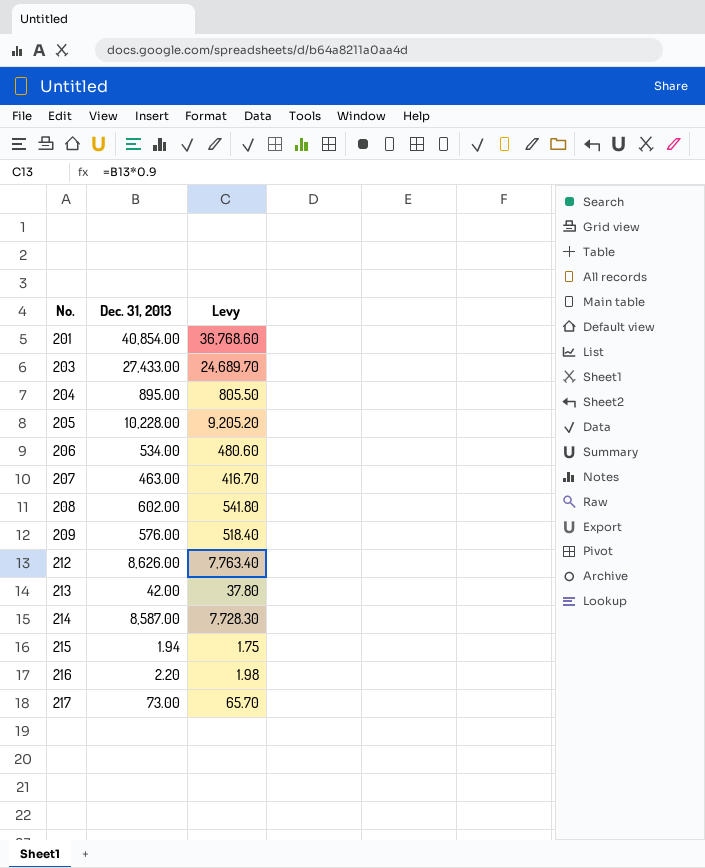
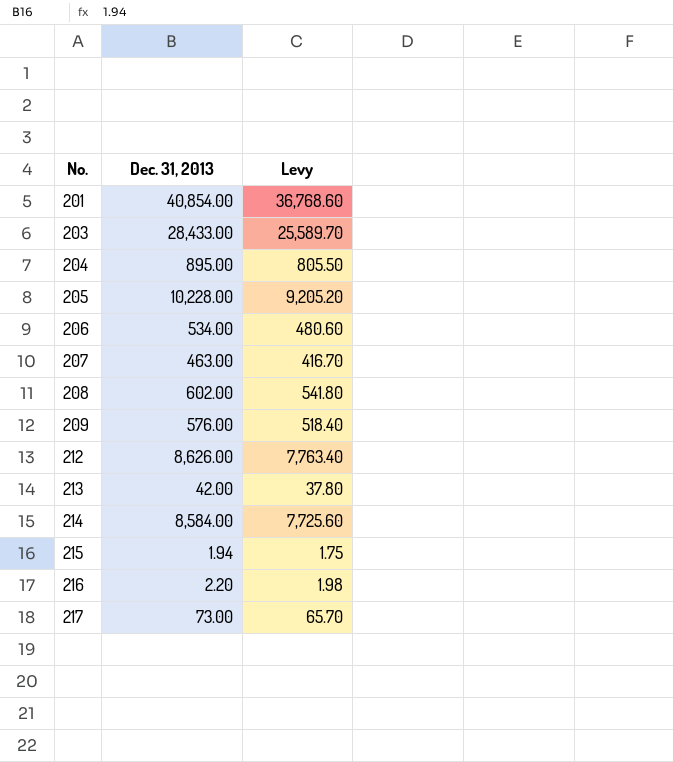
203 | Dec. 31, 2013: 27,433.00 -> 28,433.00
203 | Levy: 24,689.70 -> 25,589.70
214 | Dec. 31, 2013: 8,587.00 -> 8,584.00
214 | Levy: 7,728.30 -> 7,725.60

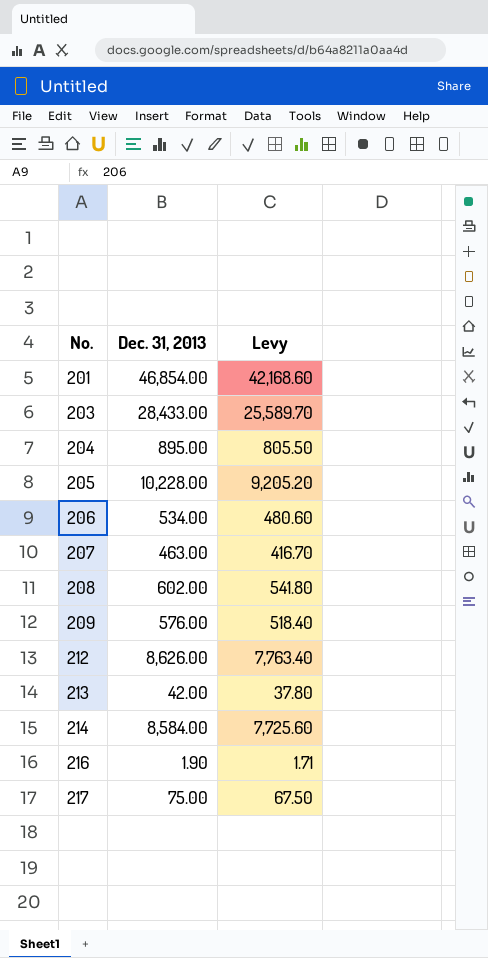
row 215: 1.94 | 1.75 -> none
201 | Dec. 31, 2013: 40,854.00 -> 46,854.00
201 | Levy: 36,768.60 -> 42,168.60
216 | Dec. 31, 2013: 2.20 -> 1.90
216 | Levy: 1.98 -> 1.71
217 | Dec. 31, 2013: 73.00 -> 75.00
217 | Levy: 65.70 -> 67.50

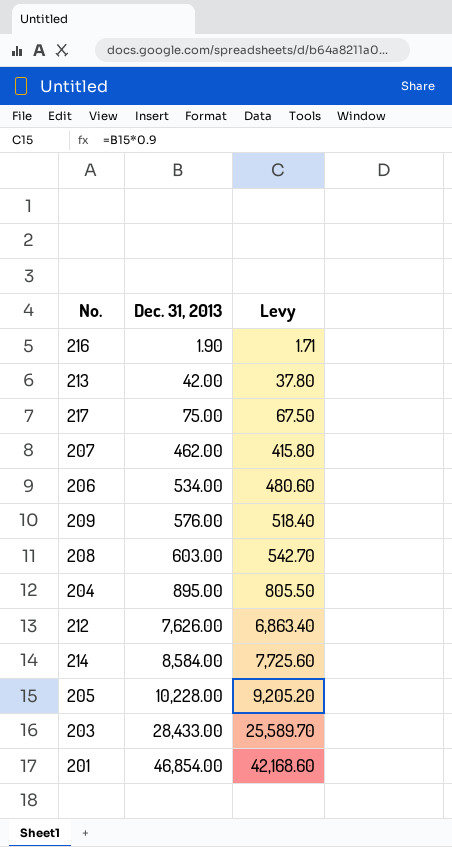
row order: No. ascending -> Dec. 31, 2013 ascending
207 | Dec. 31, 2013: 463.00 -> 462.00
207 | Levy: 416.70 -> 415.80
208 | Dec. 31, 2013: 602.00 -> 603.00
208 | Levy: 541.80 -> 542.70
212 | Dec. 31, 2013: 8,626.00 -> 7,626.00
212 | Levy: 7,763.40 -> 6,863.40

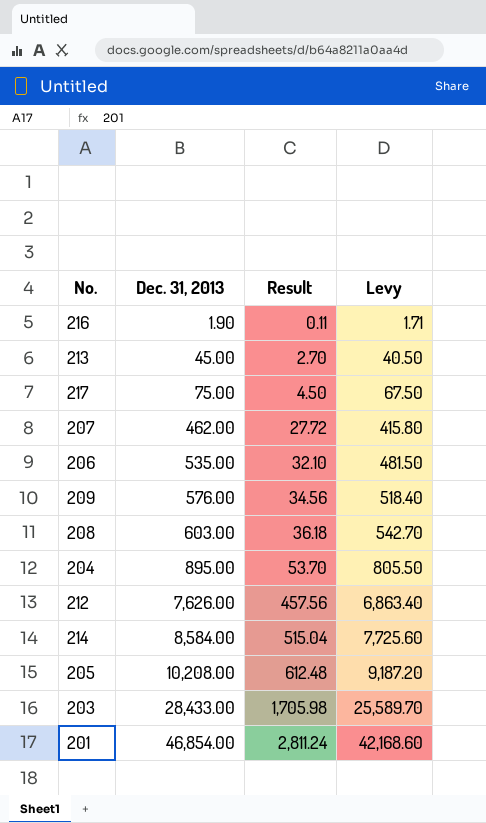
column Result | formula: none -> [Dec. 31, 2013] * 0.06
213 | Dec. 31, 2013: 42.00 -> 45.00
213 | Levy: 37.80 -> 40.50
206 | Dec. 31, 2013: 534.00 -> 535.00
206 | Levy: 480.60 -> 481.50
205 | Dec. 31, 2013: 10,228.00 -> 10,208.00
205 | Levy: 9,205.20 -> 9,187.20

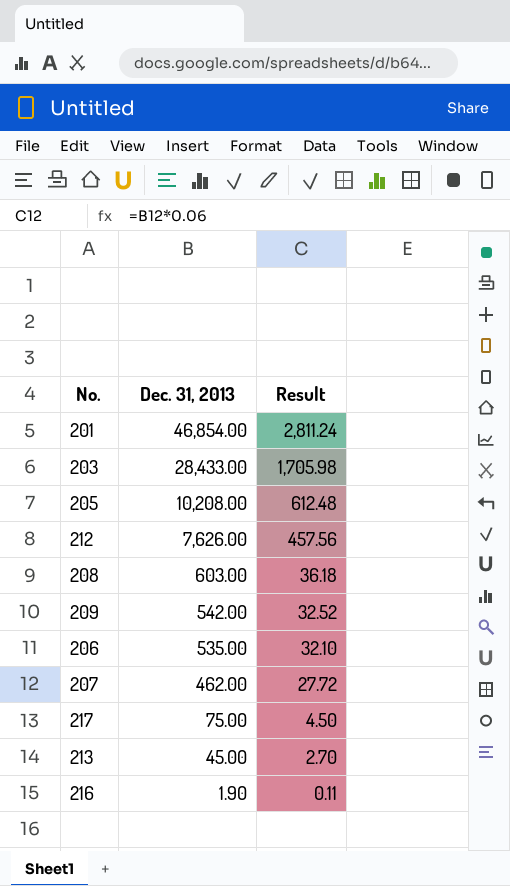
row order: Dec. 31, 2013 ascending -> Dec. 31, 2013 descending
column Levy | formula: [Dec. 31, 2013] * 0.9 -> none
row 204: 895.00 | 53.70 | 805.50 -> none
row 214: 8,584.00 | 515.04 | 7,725.60 -> none
209 | Dec. 31, 2013: 576.00 -> 542.00
209 | Result: 34.56 -> 32.52

